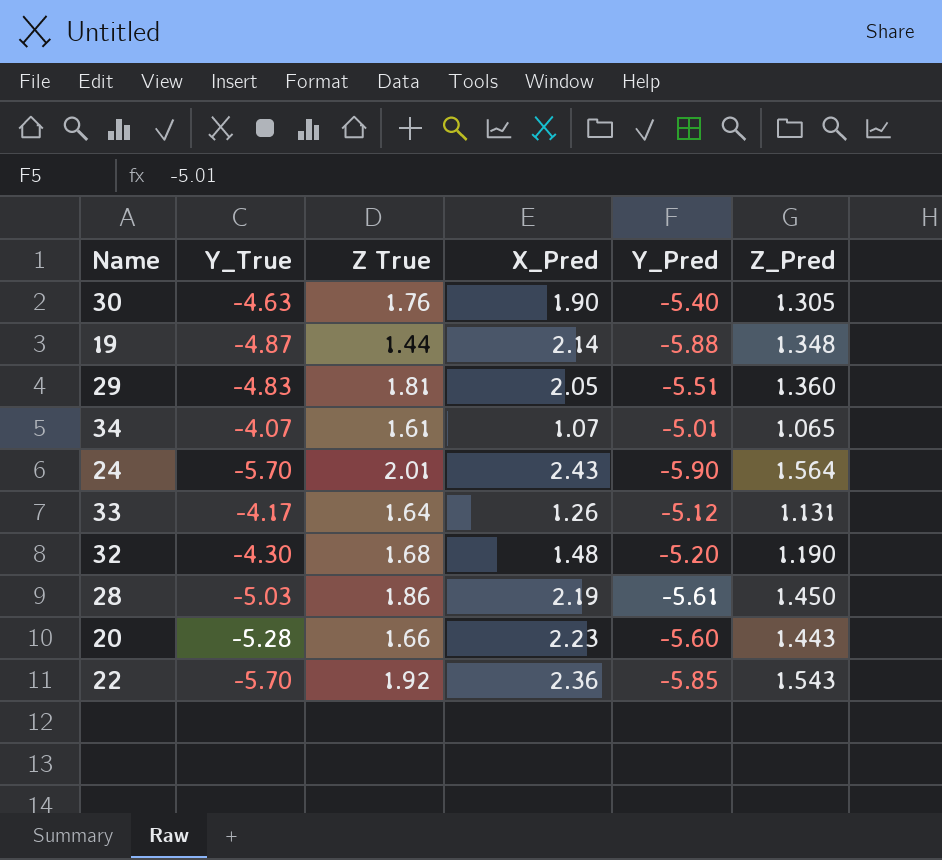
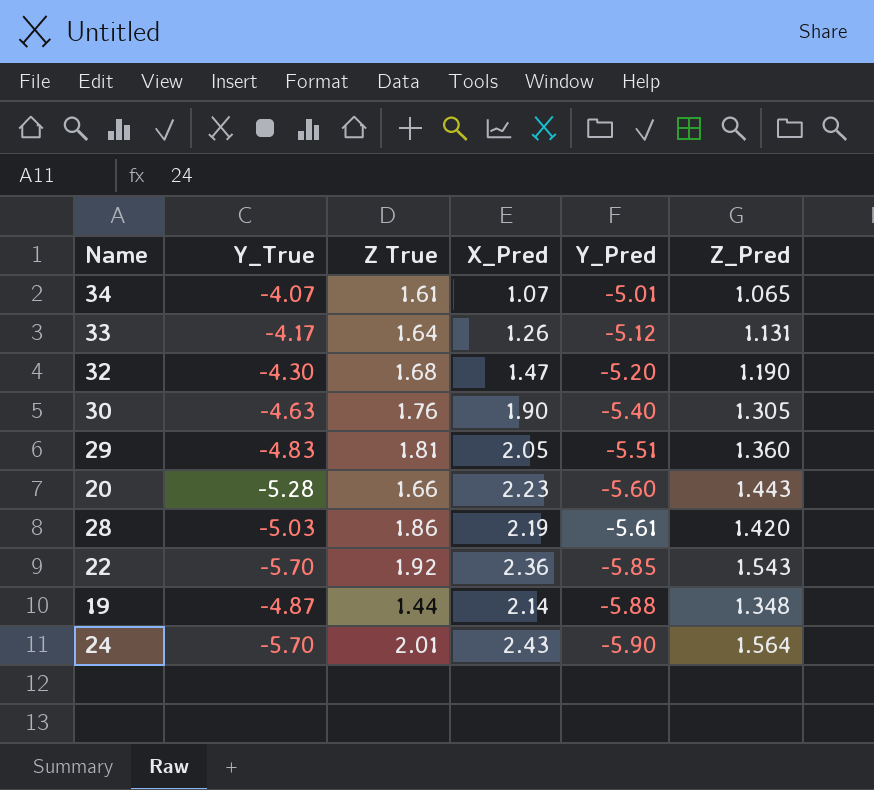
row order: none -> Y_Pred descending
32 | X_Pred: 1.48 -> 1.47
28 | Z_Pred: 1.450 -> 1.420

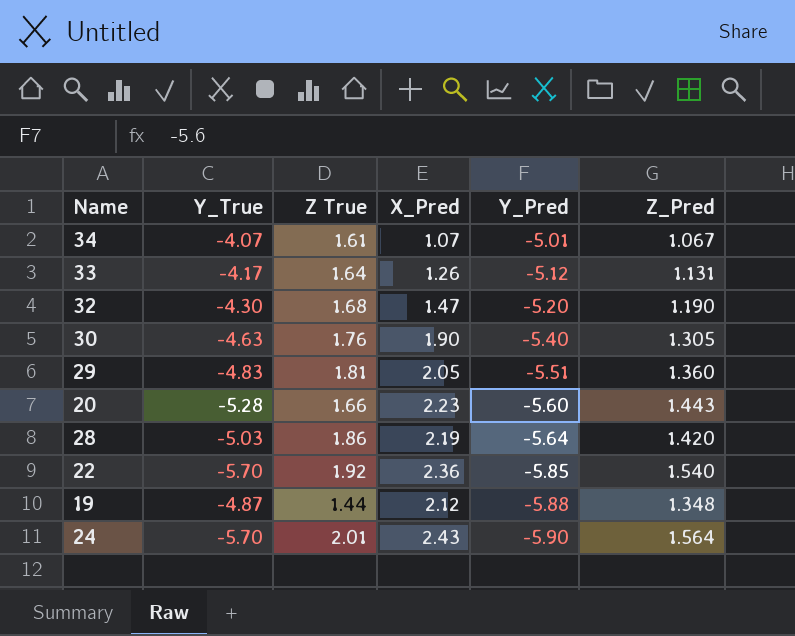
34 | Z_Pred: 1.065 -> 1.067
28 | Y_Pred: -5.61 -> -5.64
22 | Z_Pred: 1.543 -> 1.540
19 | X_Pred: 2.14 -> 2.12

